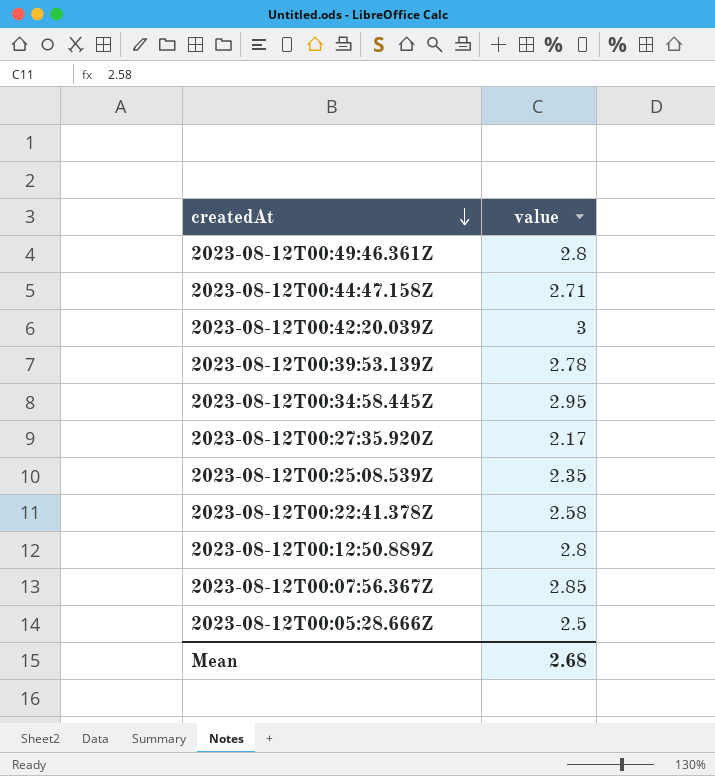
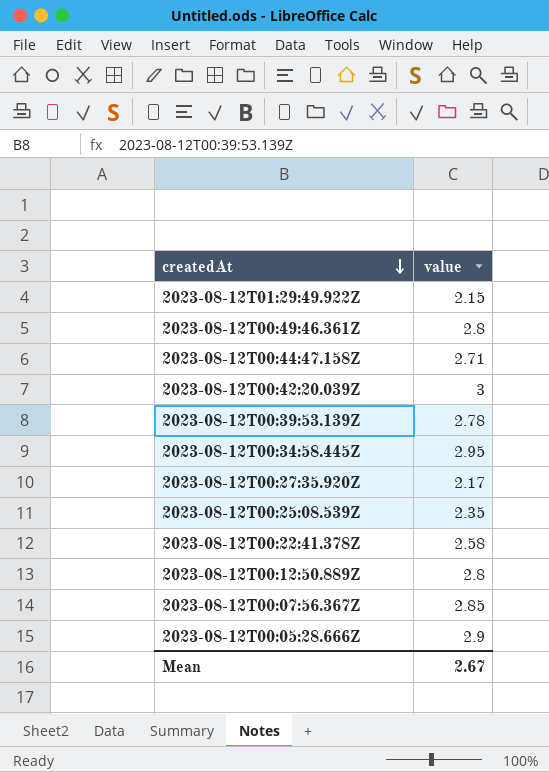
row 2023-08-12T01:29:49.922Z: none -> 2.15
2023-08-12T00:05:28.666Z | value: 2.5 -> 2.9
Mean | value: 2.68 -> 2.67

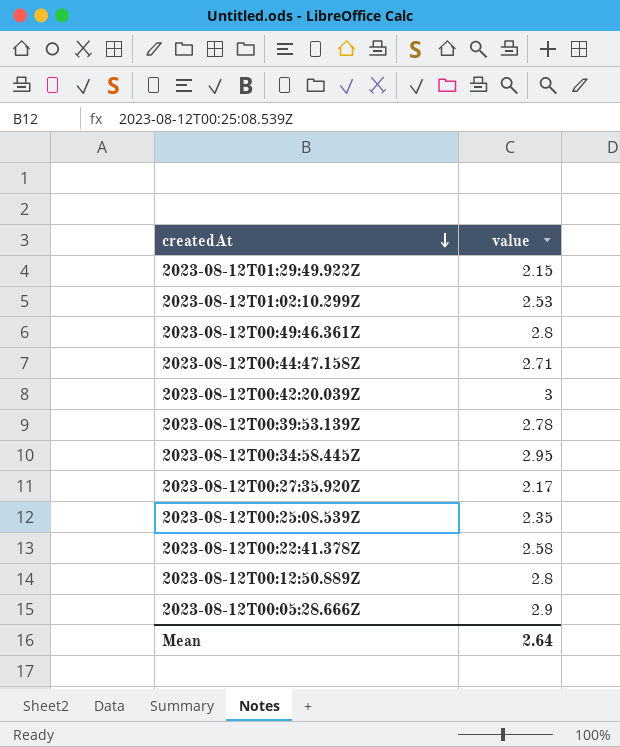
row 2023-08-12T00:07:56.367Z: 2.85 -> none
row 2023-08-12T01:02:10.299Z: none -> 2.53
Mean | value: 2.67 -> 2.64

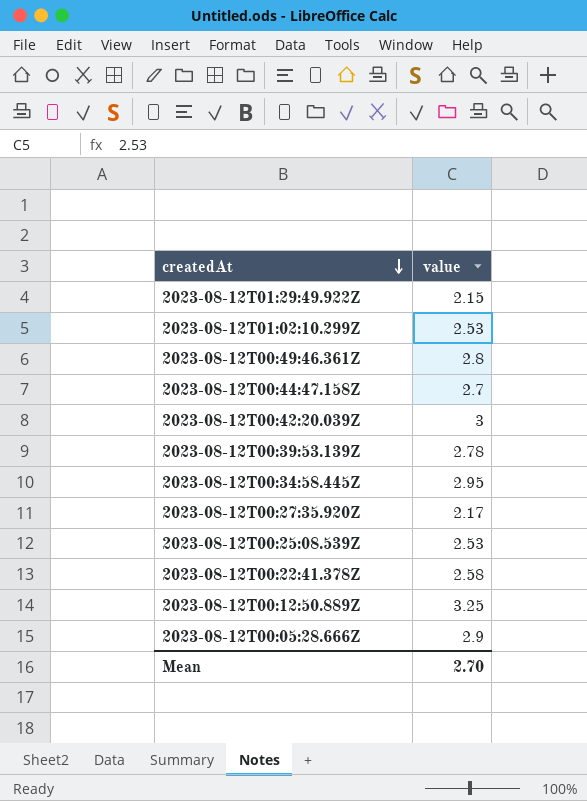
2023-08-12T00:44:47.158Z | value: 2.71 -> 2.7
2023-08-12T00:25:08.539Z | value: 2.35 -> 2.53
2023-08-12T00:12:50.889Z | value: 2.8 -> 3.25
Mean | value: 2.64 -> 2.70

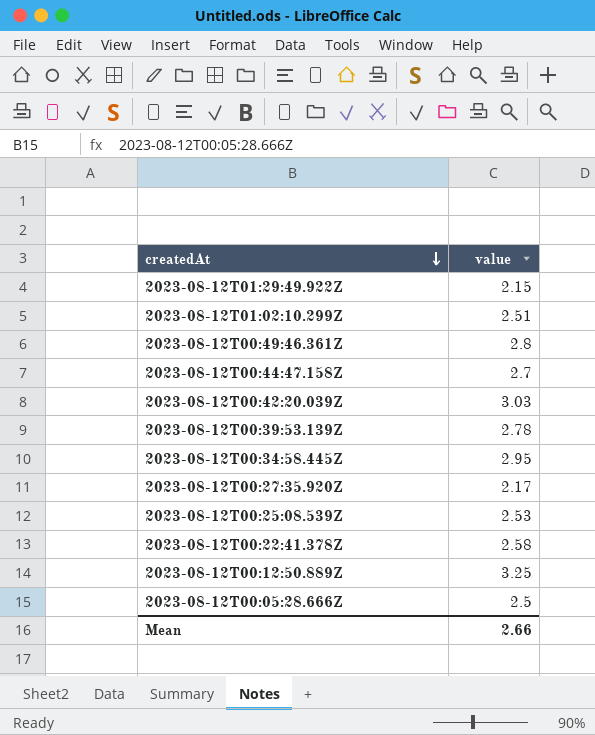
2023-08-12T01:02:10.299Z | value: 2.53 -> 2.51
2023-08-12T00:42:20.039Z | value: 3 -> 3.03
2023-08-12T00:05:28.666Z | value: 2.9 -> 2.5
Mean | value: 2.70 -> 2.66

